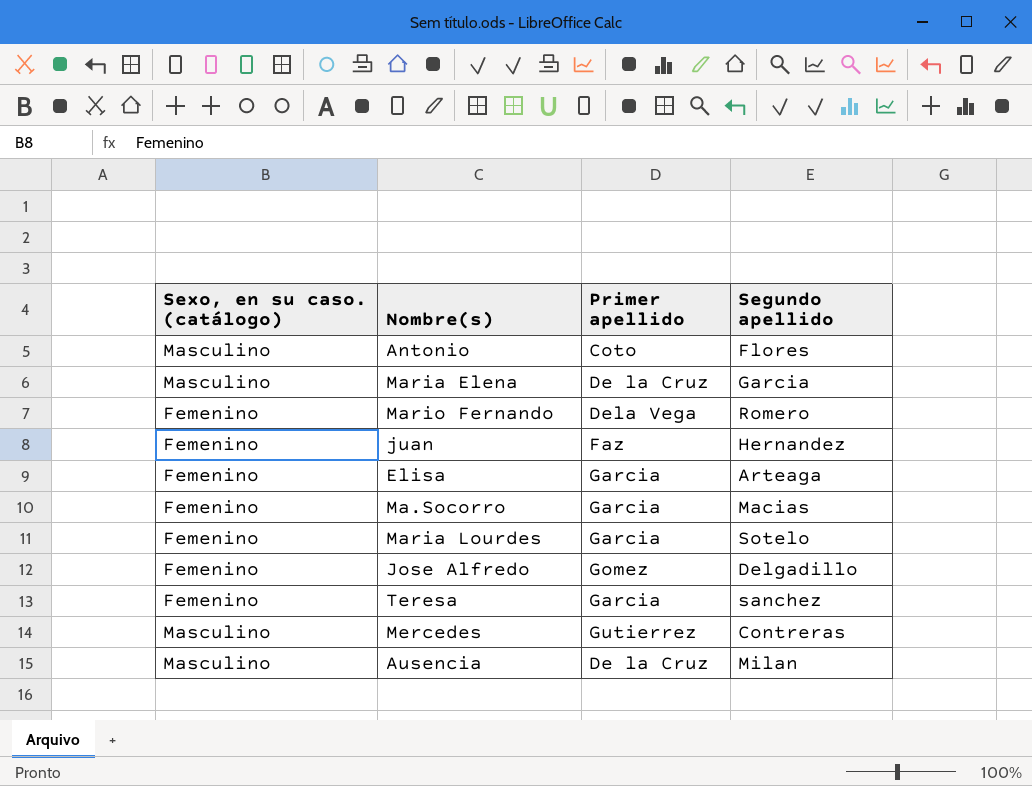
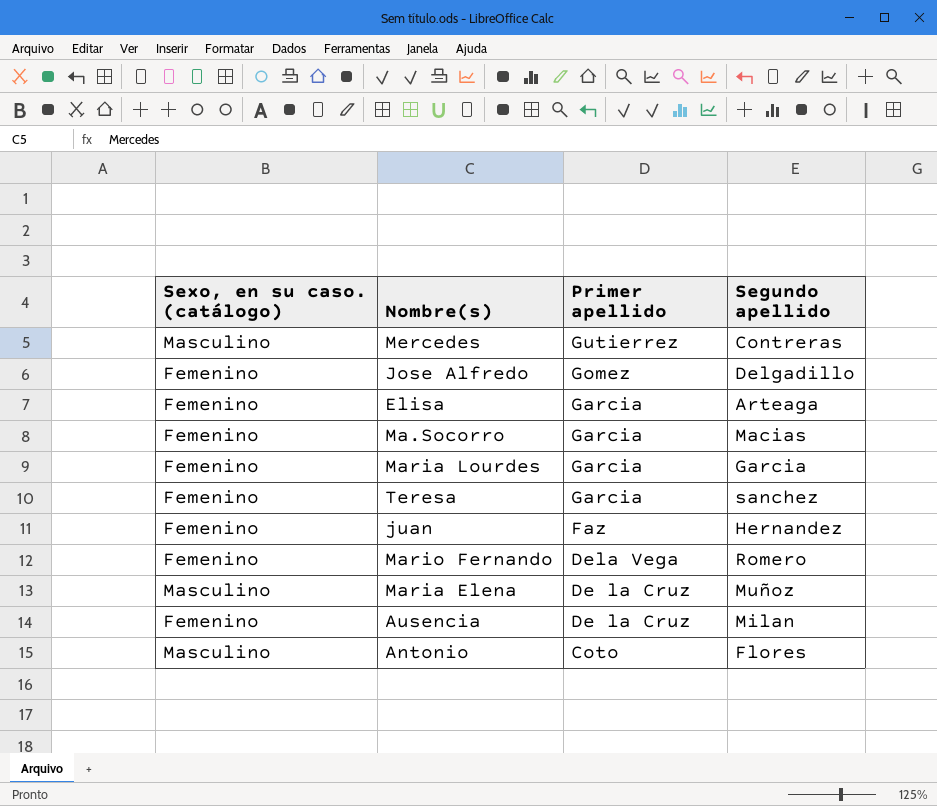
row order: none -> Primer apellido descending
Maria Lourdes | Segundo apellido: Sotelo -> Garcia
Maria Elena | Segundo apellido: Garcia -> Muñoz
Ausencia | Sexo, en su caso. (catálogo): Masculino -> Femenino

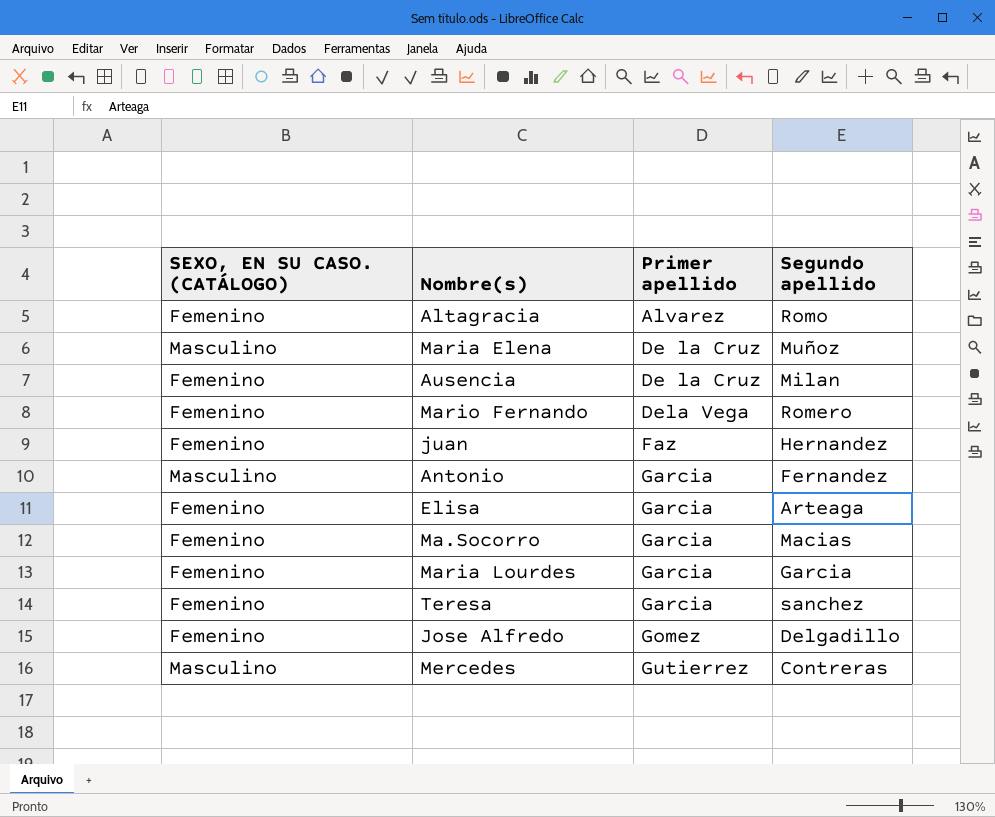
row order: Primer apellido descending -> Primer apellido ascending
column name: Sexo, en su caso. (catálogo) -> SEXO, EN SU CASO. (CATÁLOGO)
row Altagracia: none -> Femenino | Alvarez | Romo
Antonio | Primer apellido: Coto -> Garcia
Antonio | Segundo apellido: Flores -> Fernandez

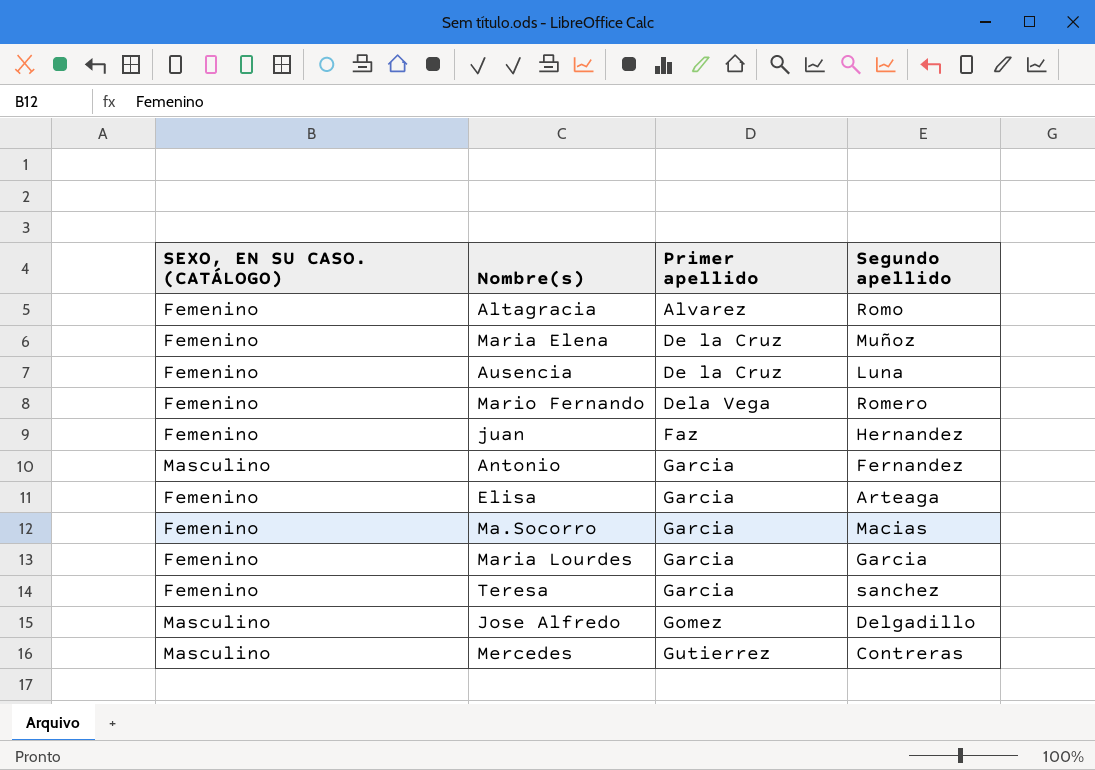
Maria Elena | SEXO, EN SU CASO. (CATÁLOGO): Masculino -> Femenino
Ausencia | Segundo apellido: Milan -> Luna
Jose Alfredo | SEXO, EN SU CASO. (CATÁLOGO): Femenino -> Masculino

